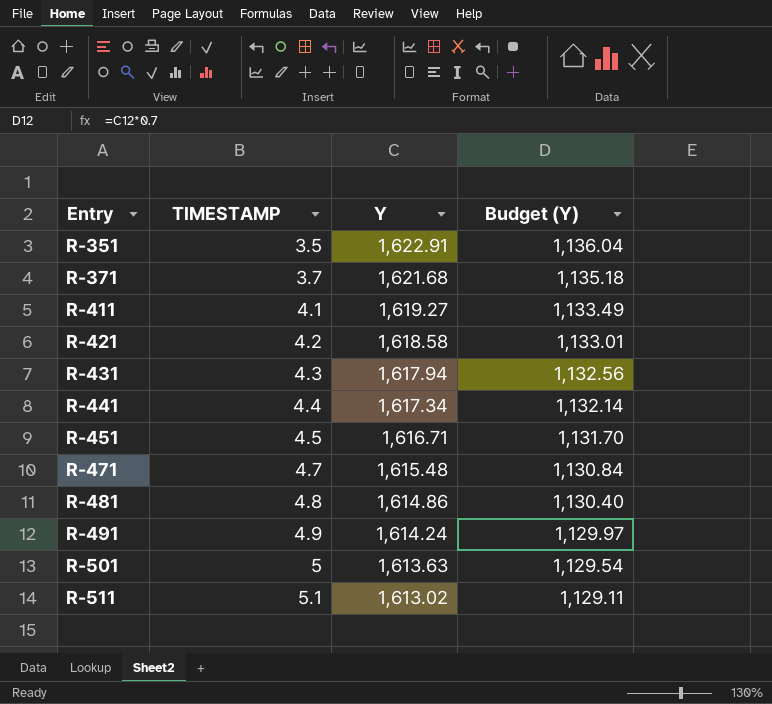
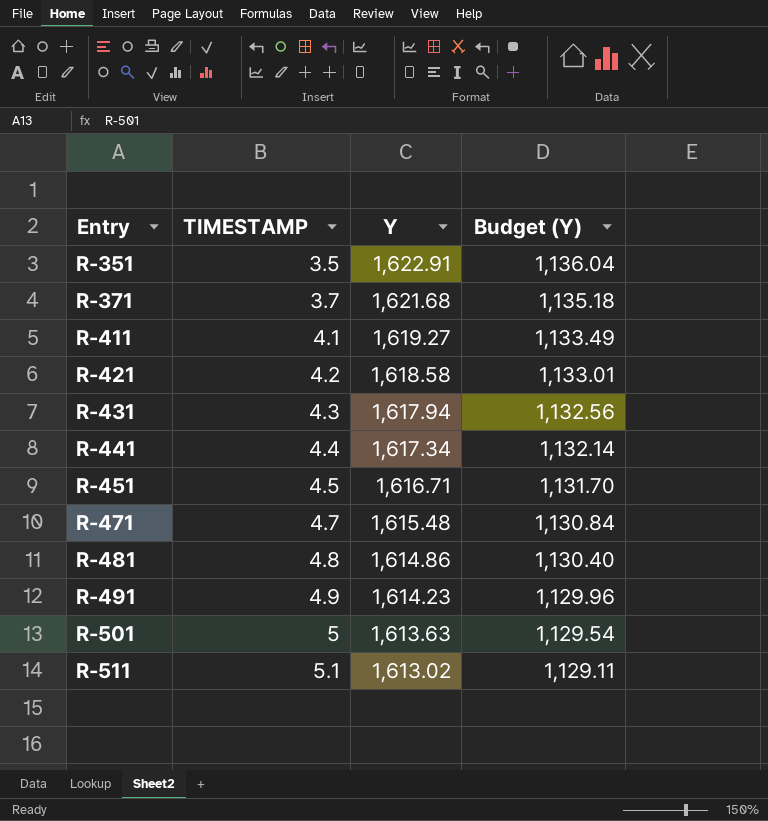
R-491 | Y: 1,614.24 -> 1,614.23
R-491 | Budget (Y): 1,129.97 -> 1,129.96

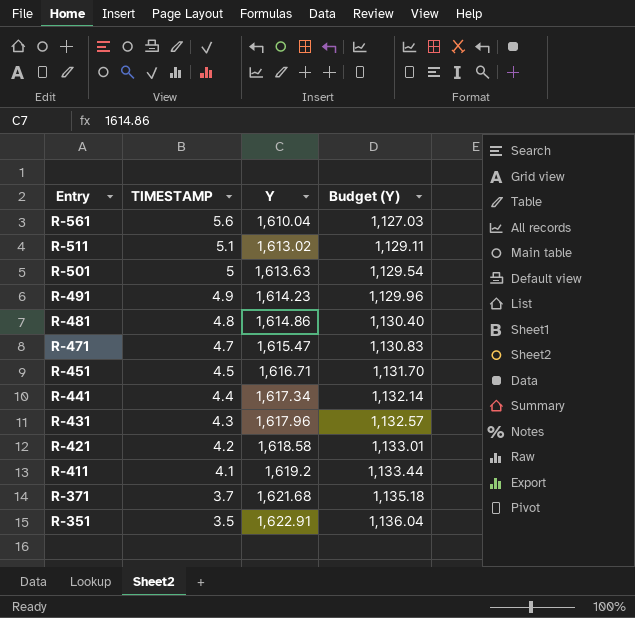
row order: Entry ascending -> Entry descending
row R-561: none -> 5.6 | 1,610.04 | 1,127.03
R-471 | Y: 1,615.48 -> 1,615.47
R-471 | Budget (Y): 1,130.84 -> 1,130.83
R-431 | Y: 1,617.94 -> 1,617.96
R-431 | Budget (Y): 1,132.56 -> 1,132.57
R-411 | Y: 1,619.27 -> 1,619.2
R-411 | Budget (Y): 1,133.49 -> 1,133.44

